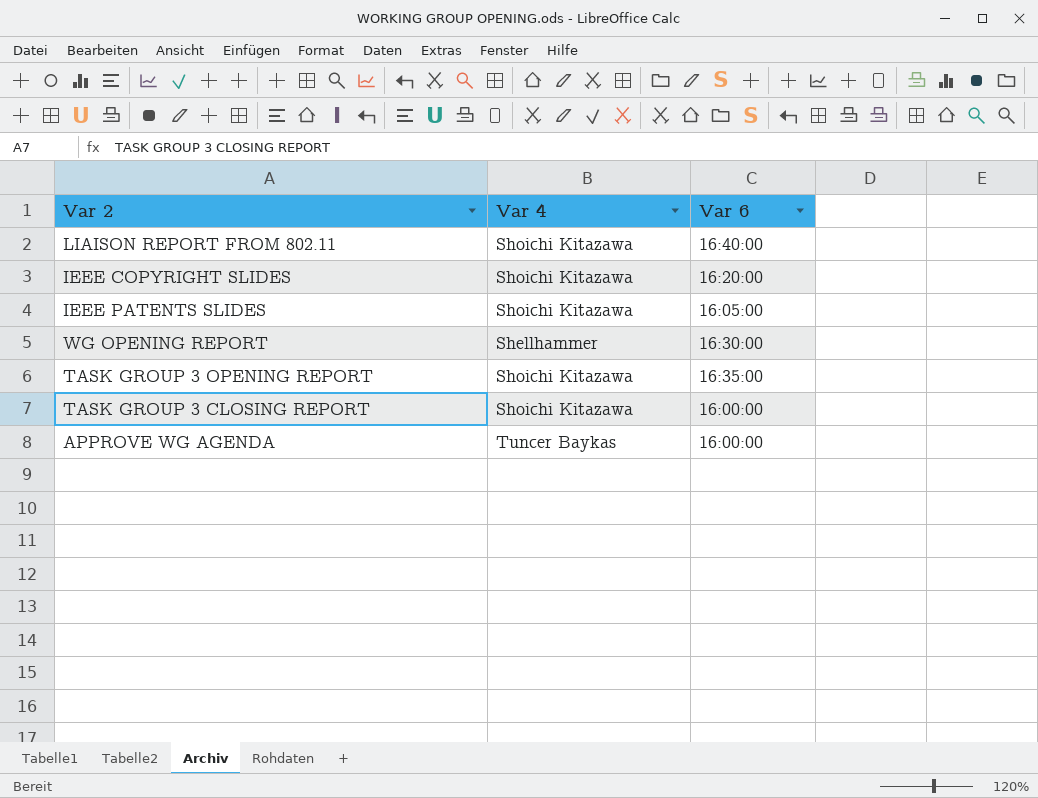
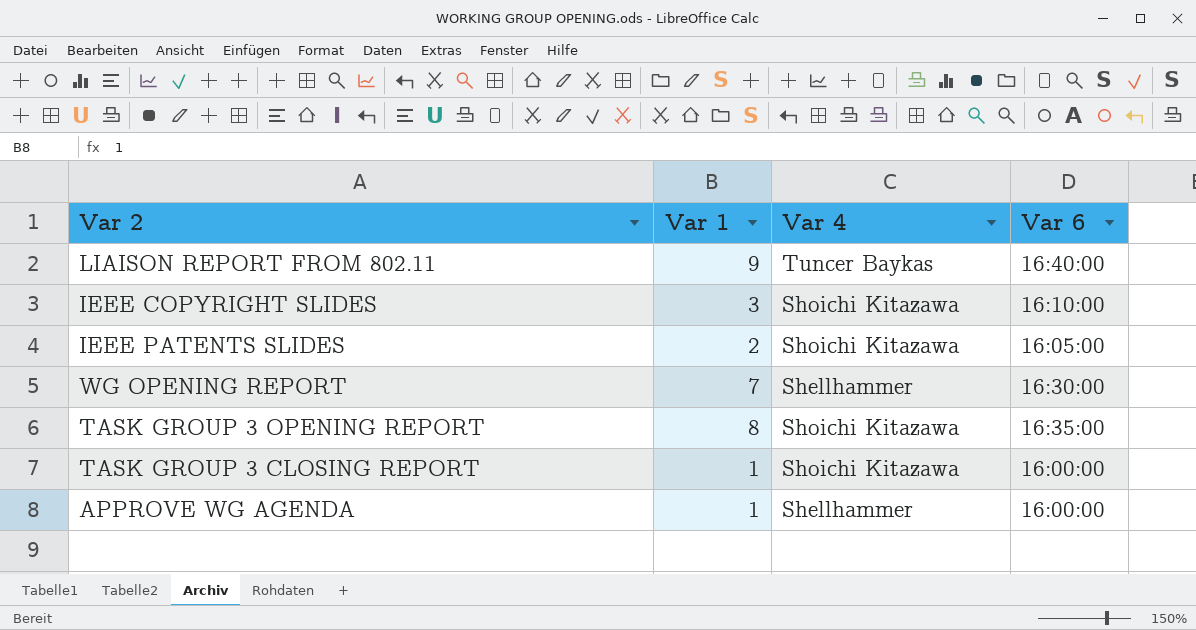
column Var 1 | position: none -> 2
LIAISON REPORT FROM 802.11 | Var 4: Shoichi Kitazawa -> Tuncer Baykas
IEEE COPYRIGHT SLIDES | Var 6: 16:20:00 -> 16:10:00
APPROVE WG AGENDA | Var 4: Tuncer Baykas -> Shellhammer

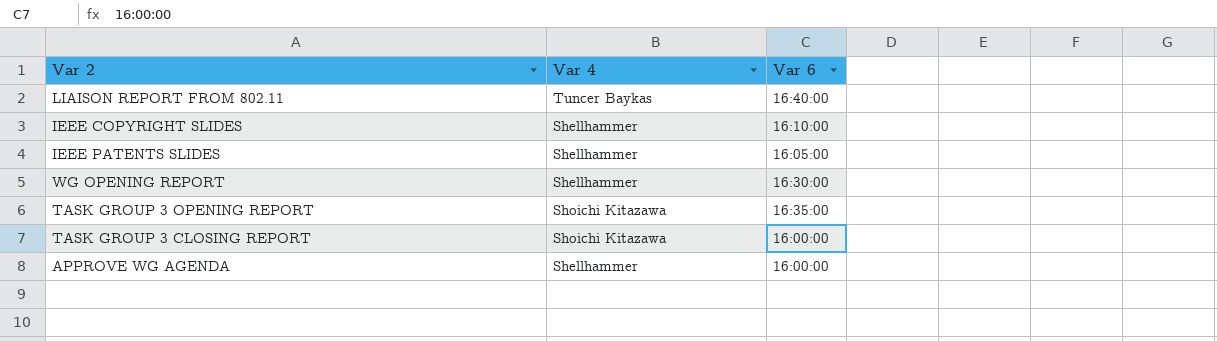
column Var 1 | position: 2 -> none
IEEE COPYRIGHT SLIDES | Var 4: Shoichi Kitazawa -> Shellhammer
IEEE PATENTS SLIDES | Var 4: Shoichi Kitazawa -> Shellhammer

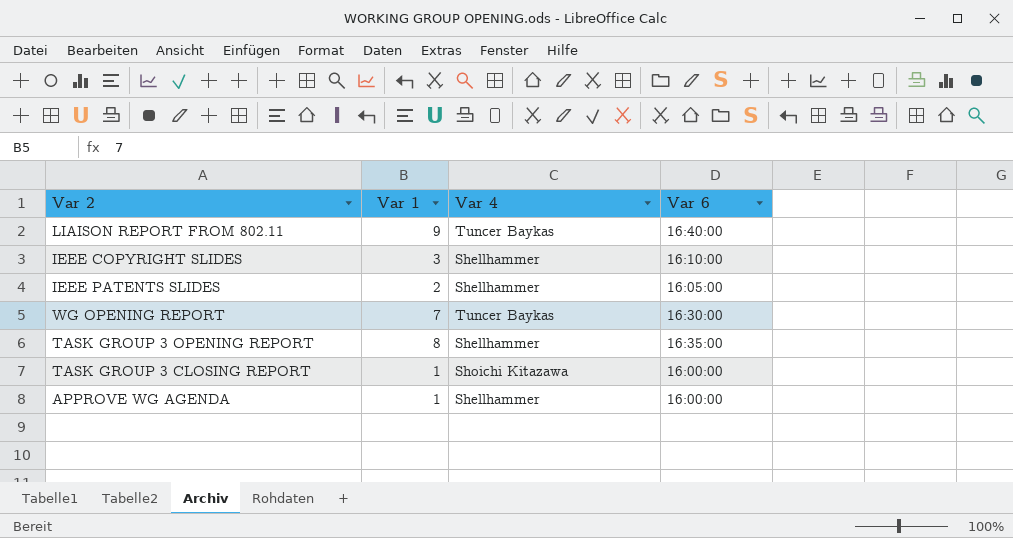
column Var 1 | position: none -> 2
WG OPENING REPORT | Var 4: Shellhammer -> Tuncer Baykas
TASK GROUP 3 OPENING REPORT | Var 4: Shoichi Kitazawa -> Shellhammer

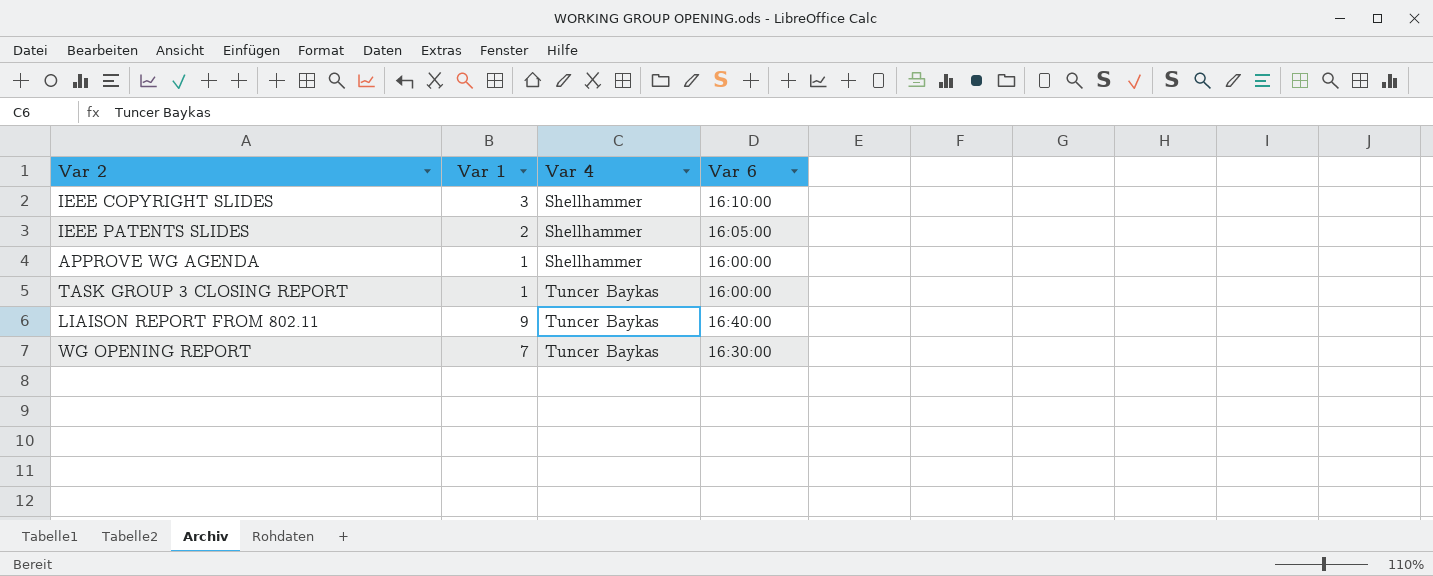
row order: none -> Var 4 ascending
row TASK GROUP 3 OPENING REPORT: 8 | Shellhammer | 16:35:00 -> none
TASK GROUP 3 CLOSING REPORT | Var 4: Shoichi Kitazawa -> Tuncer Baykas

